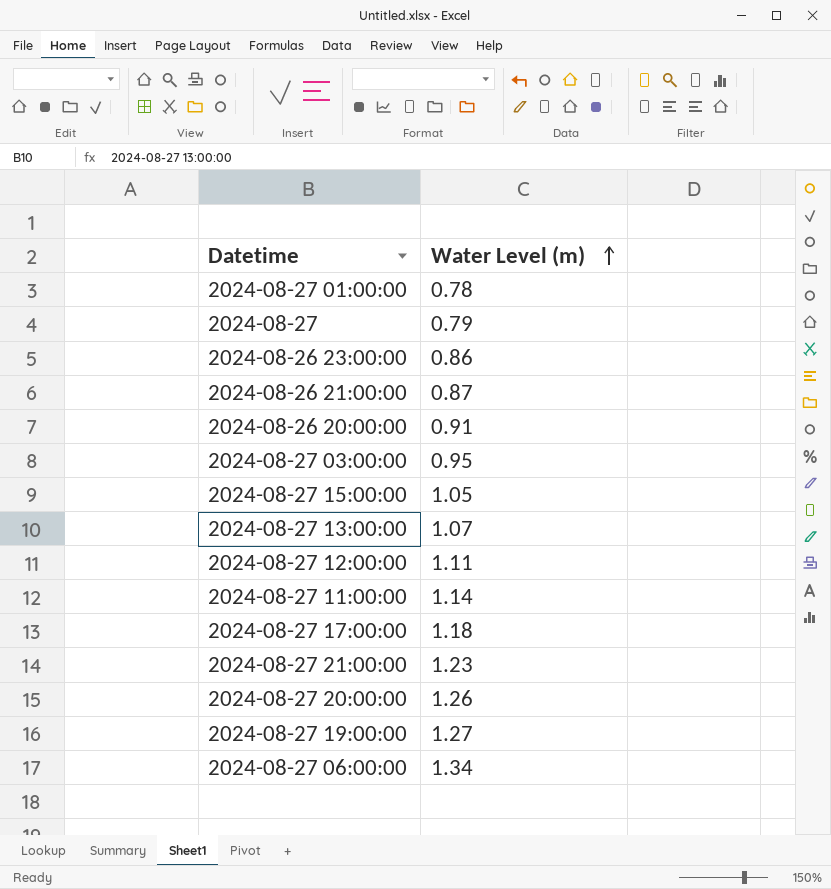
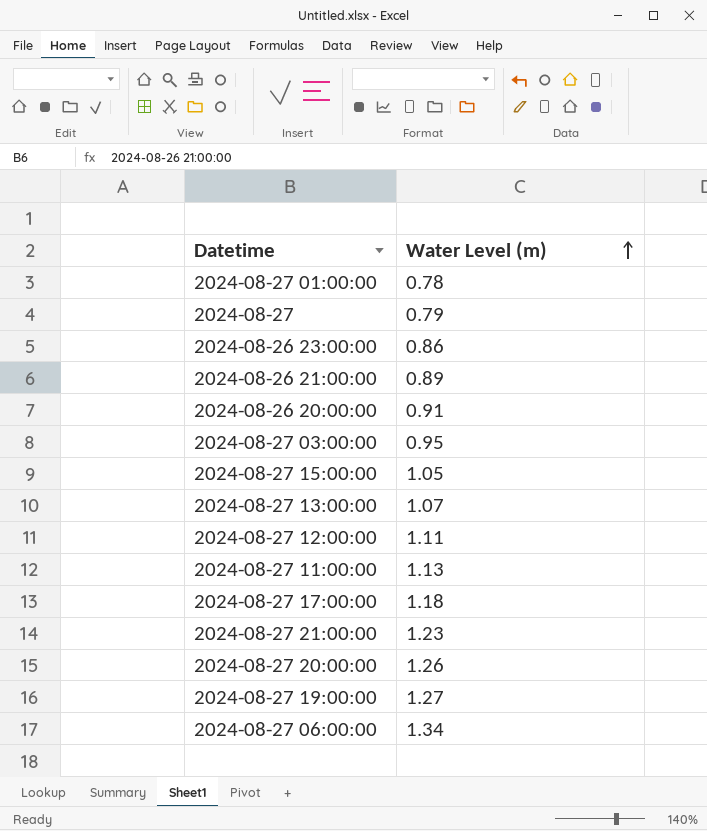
2024-08-26 21:00:00 | Water Level (m): 0.87 -> 0.89
2024-08-27 11:00:00 | Water Level (m): 1.14 -> 1.13

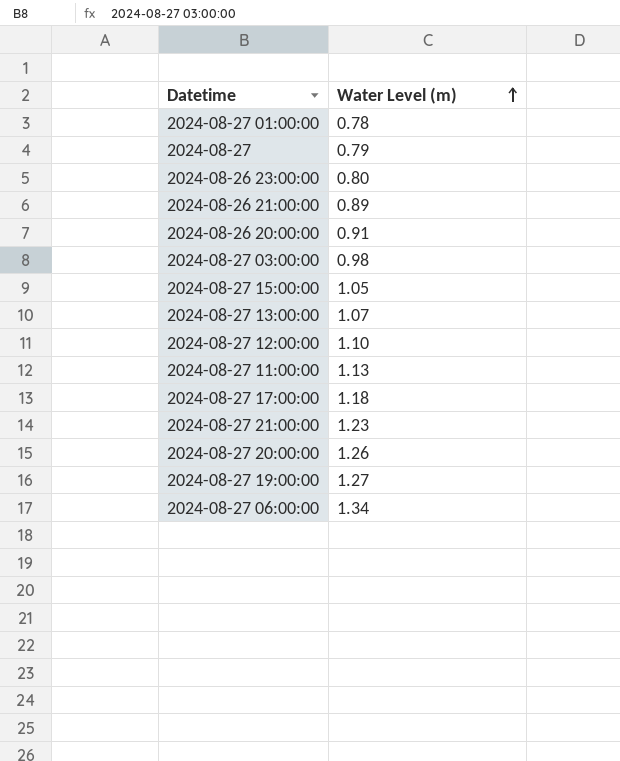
2024-08-26 23:00:00 | Water Level (m): 0.86 -> 0.80
2024-08-27 03:00:00 | Water Level (m): 0.95 -> 0.98
2024-08-27 12:00:00 | Water Level (m): 1.11 -> 1.10

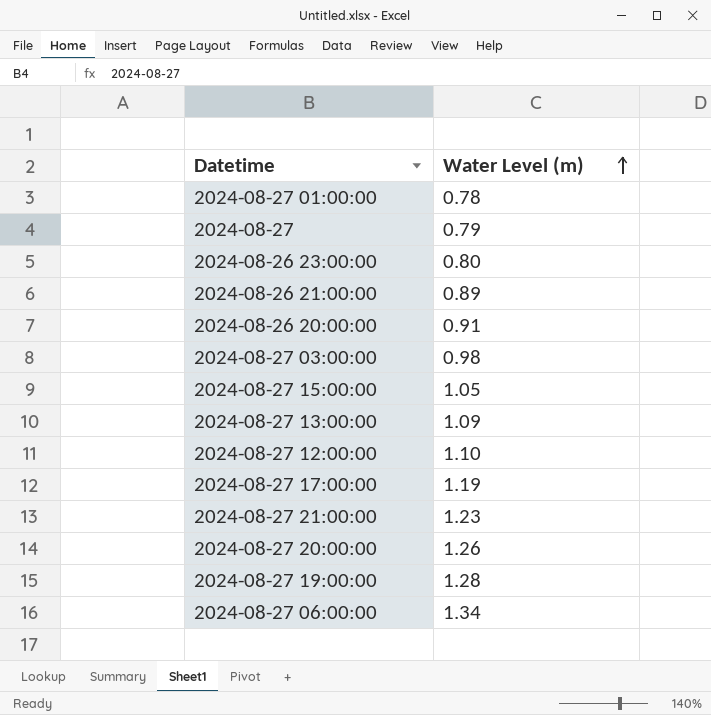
row 2024-08-27 11:00:00: 1.13 -> none
2024-08-27 13:00:00 | Water Level (m): 1.07 -> 1.09
2024-08-27 17:00:00 | Water Level (m): 1.18 -> 1.19
2024-08-27 19:00:00 | Water Level (m): 1.27 -> 1.28

